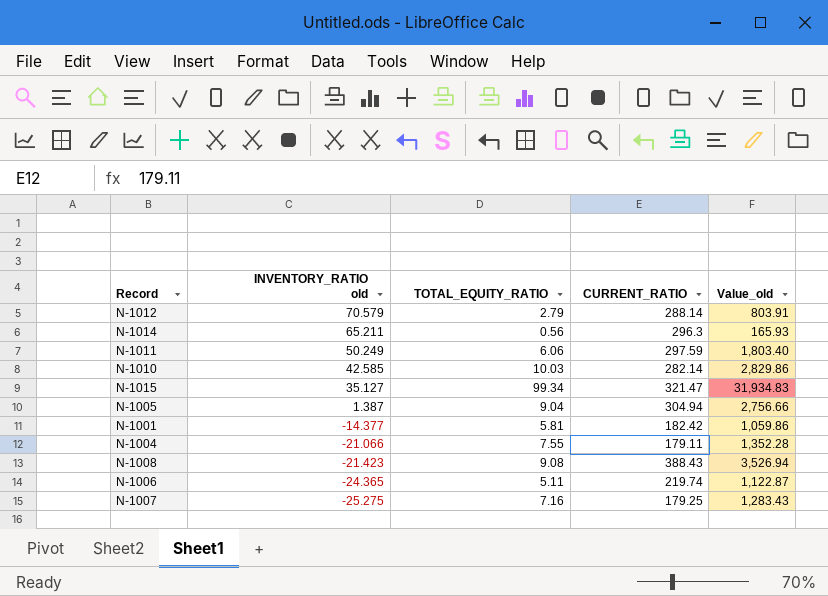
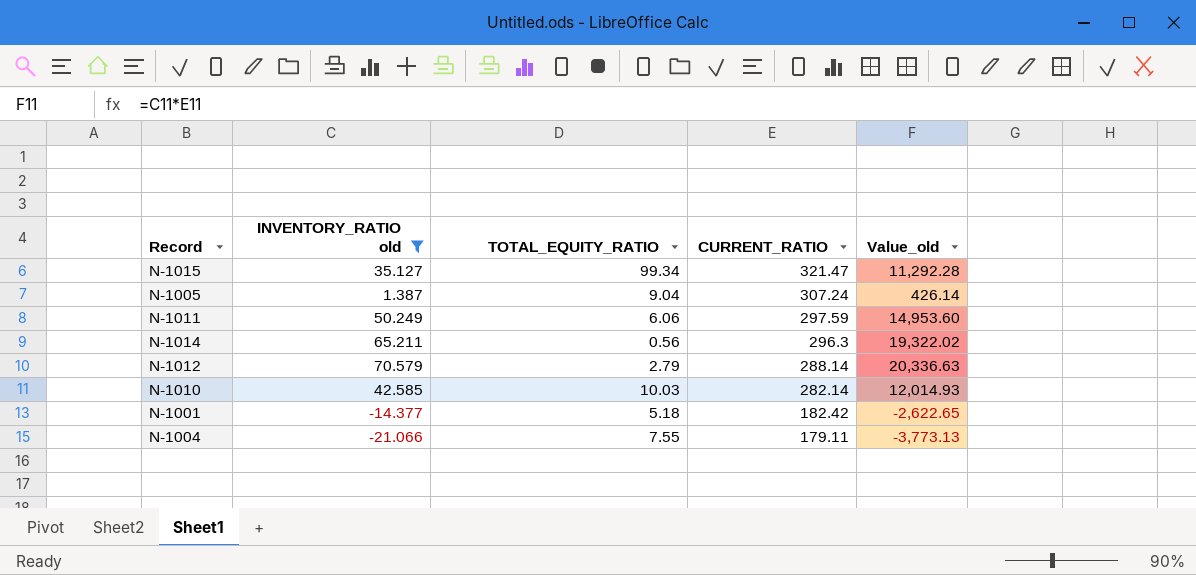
filter: none -> INVENTORY_RATIO old >= -21.066
row order: INVENTORY_RATIO old descending -> CURRENT_RATIO descending
column Value_old | formula: [TOTAL_EQUITY_RATIO] * [CURRENT_RATIO] -> [INVENTORY_RATIO old] * [CURRENT_RATIO]
N-1005 | CURRENT_RATIO: 304.94 -> 307.24
N-1001 | TOTAL_EQUITY_RATIO: 5.81 -> 5.18

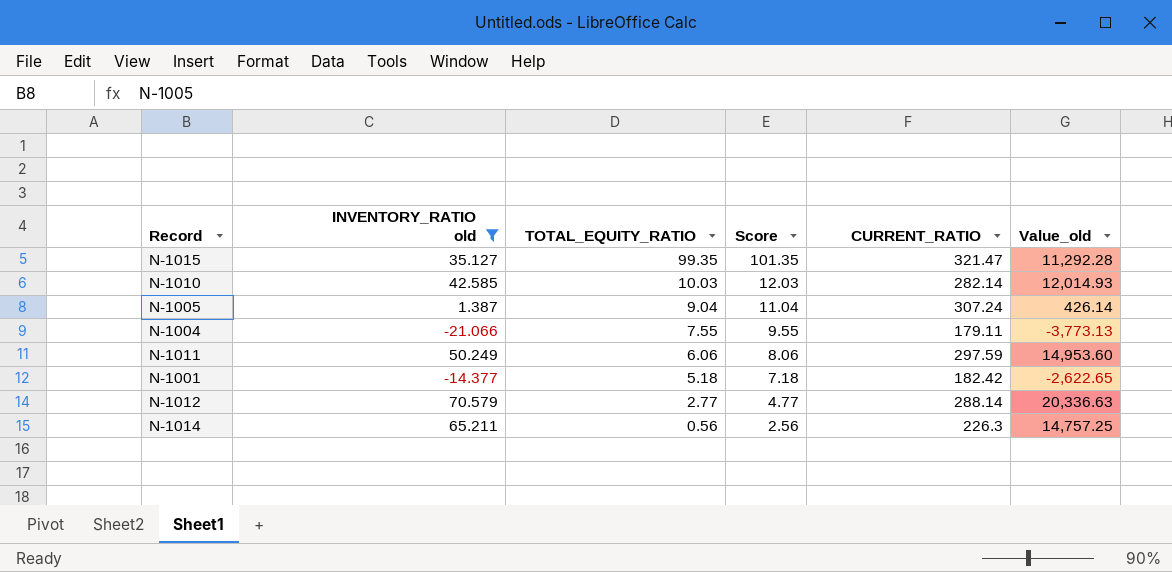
row order: CURRENT_RATIO descending -> TOTAL_EQUITY_RATIO descending
column Score | formula: none -> [TOTAL_EQUITY_RATIO] + 2
N-1015 | TOTAL_EQUITY_RATIO: 99.34 -> 99.35
N-1012 | TOTAL_EQUITY_RATIO: 2.79 -> 2.77
N-1014 | CURRENT_RATIO: 296.3 -> 226.3
N-1014 | Value_old: 19,322.02 -> 14,757.25

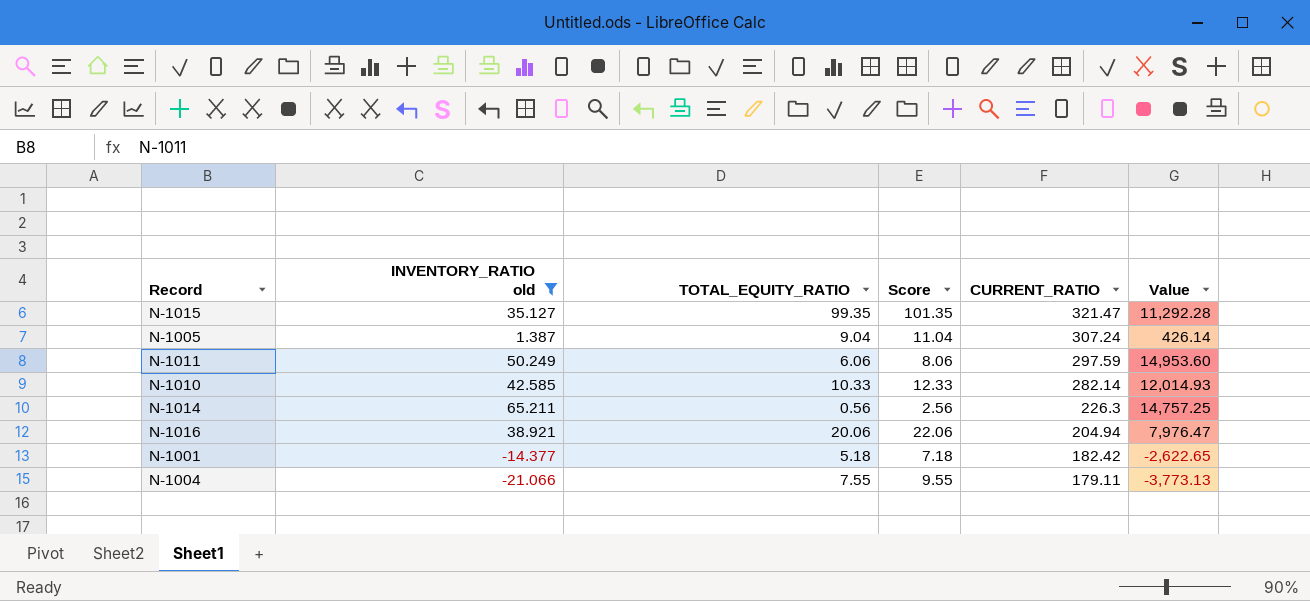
row order: TOTAL_EQUITY_RATIO descending -> CURRENT_RATIO descending
column name: Value_old -> Value
row N-1012: 70.579 | 2.77 | 4.77 | 288.14 | 20,336.63 -> none
N-1010 | TOTAL_EQUITY_RATIO: 10.03 -> 10.33
N-1010 | Score: 12.03 -> 12.33
row N-1016: none -> 38.921 | 20.06 | 22.06 | 204.94 | 7,976.47

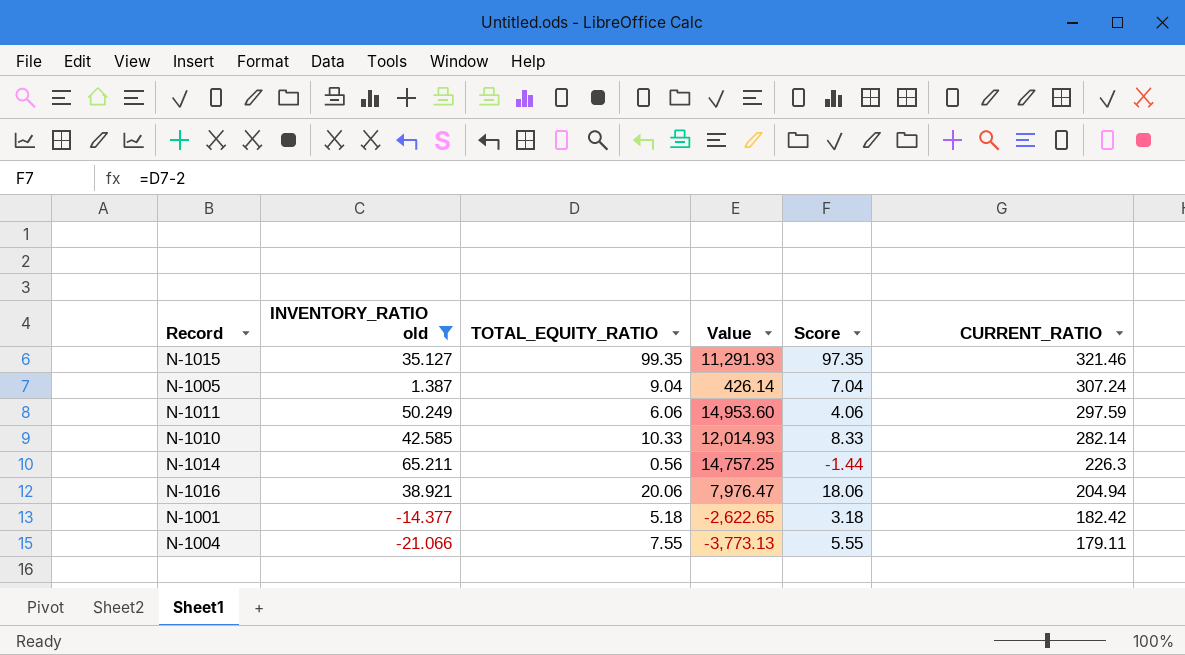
column Value | position: 6 -> 4
column Score | formula: [TOTAL_EQUITY_RATIO] + 2 -> [TOTAL_EQUITY_RATIO] - 2
N-1015 | Value: 11,292.28 -> 11,291.93
N-1015 | CURRENT_RATIO: 321.47 -> 321.46

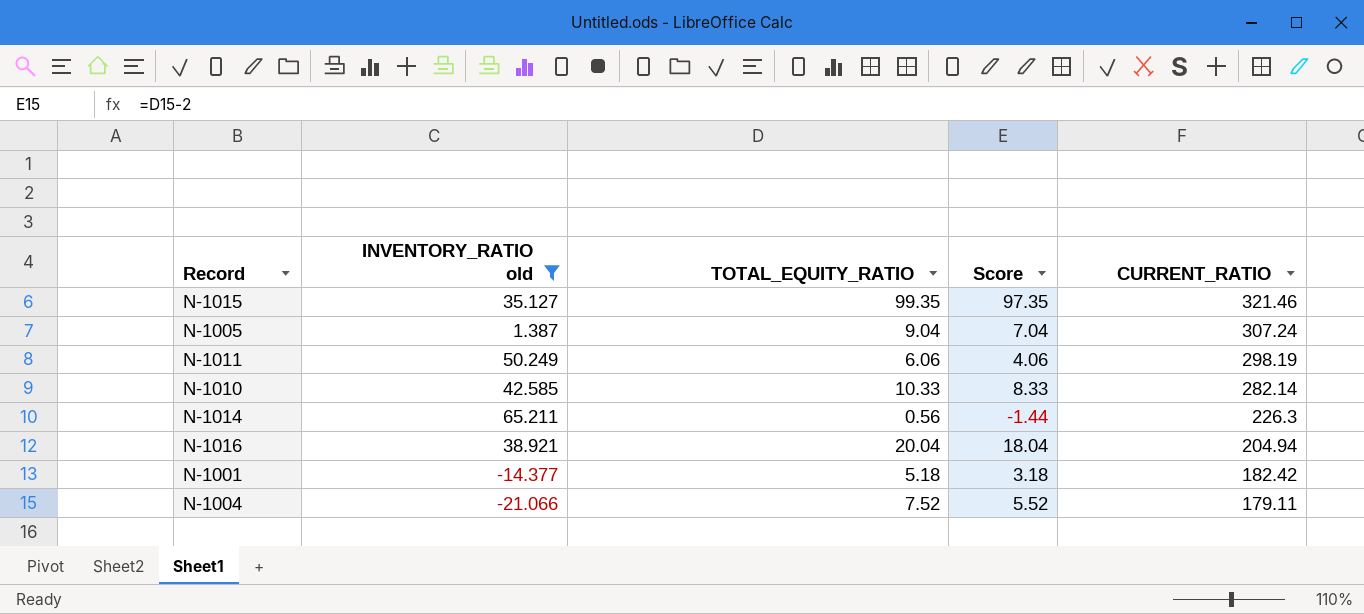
column Value | formula: [INVENTORY_RATIO old] * [CURRENT_RATIO] -> none
N-1011 | CURRENT_RATIO: 297.59 -> 298.19
N-1016 | TOTAL_EQUITY_RATIO: 20.06 -> 20.04
N-1016 | Score: 18.06 -> 18.04
N-1004 | TOTAL_EQUITY_RATIO: 7.55 -> 7.52
N-1004 | Score: 5.55 -> 5.52

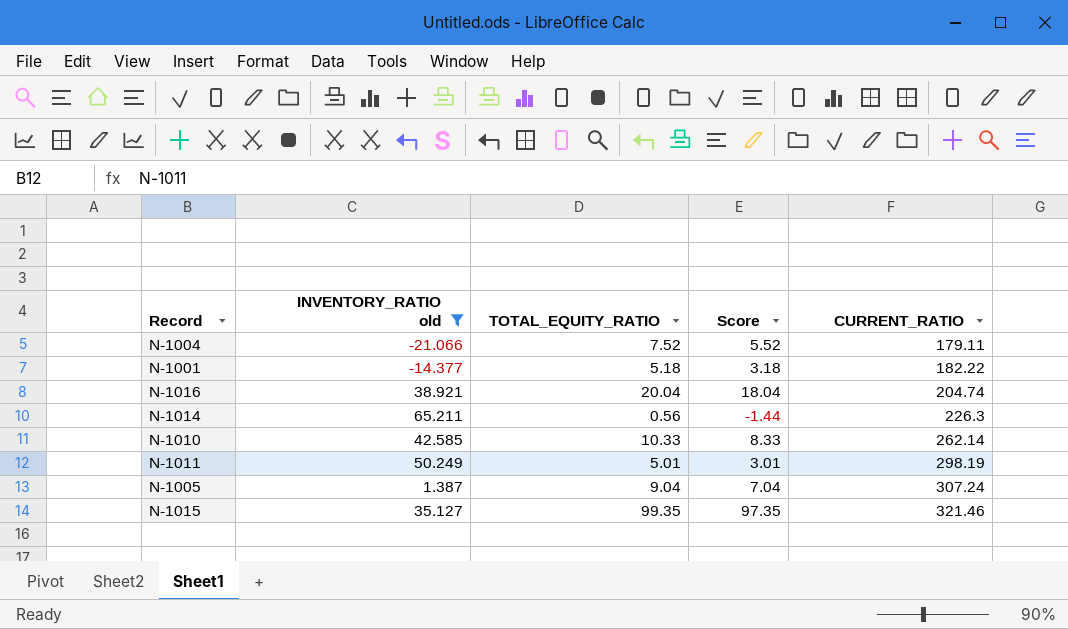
row order: CURRENT_RATIO descending -> CURRENT_RATIO ascending
N-1001 | CURRENT_RATIO: 182.42 -> 182.22
N-1016 | CURRENT_RATIO: 204.94 -> 204.74
N-1010 | CURRENT_RATIO: 282.14 -> 262.14
N-1011 | TOTAL_EQUITY_RATIO: 6.06 -> 5.01
N-1011 | Score: 4.06 -> 3.01

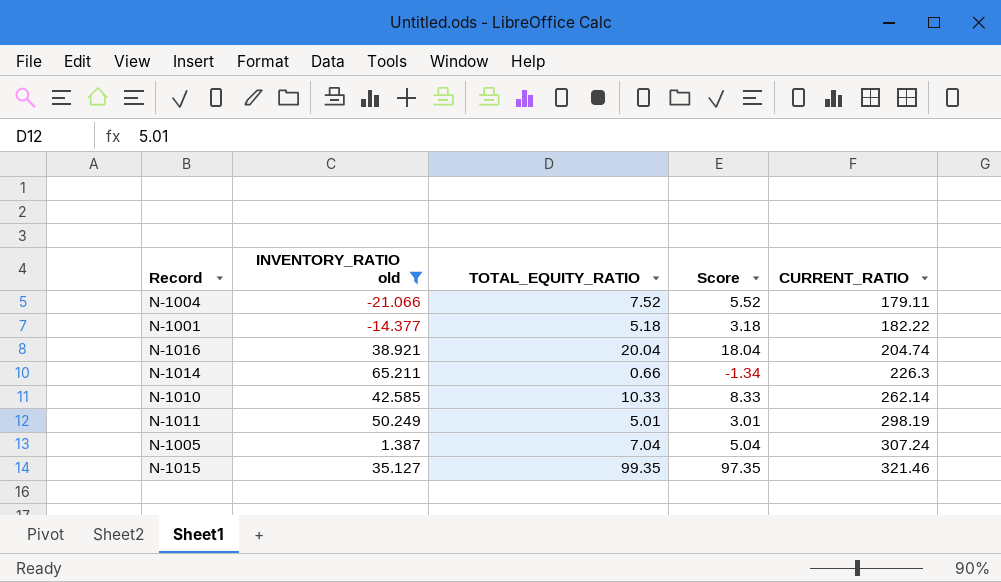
N-1014 | TOTAL_EQUITY_RATIO: 0.56 -> 0.66
N-1014 | Score: -1.44 -> -1.34
N-1005 | TOTAL_EQUITY_RATIO: 9.04 -> 7.04
N-1005 | Score: 7.04 -> 5.04

